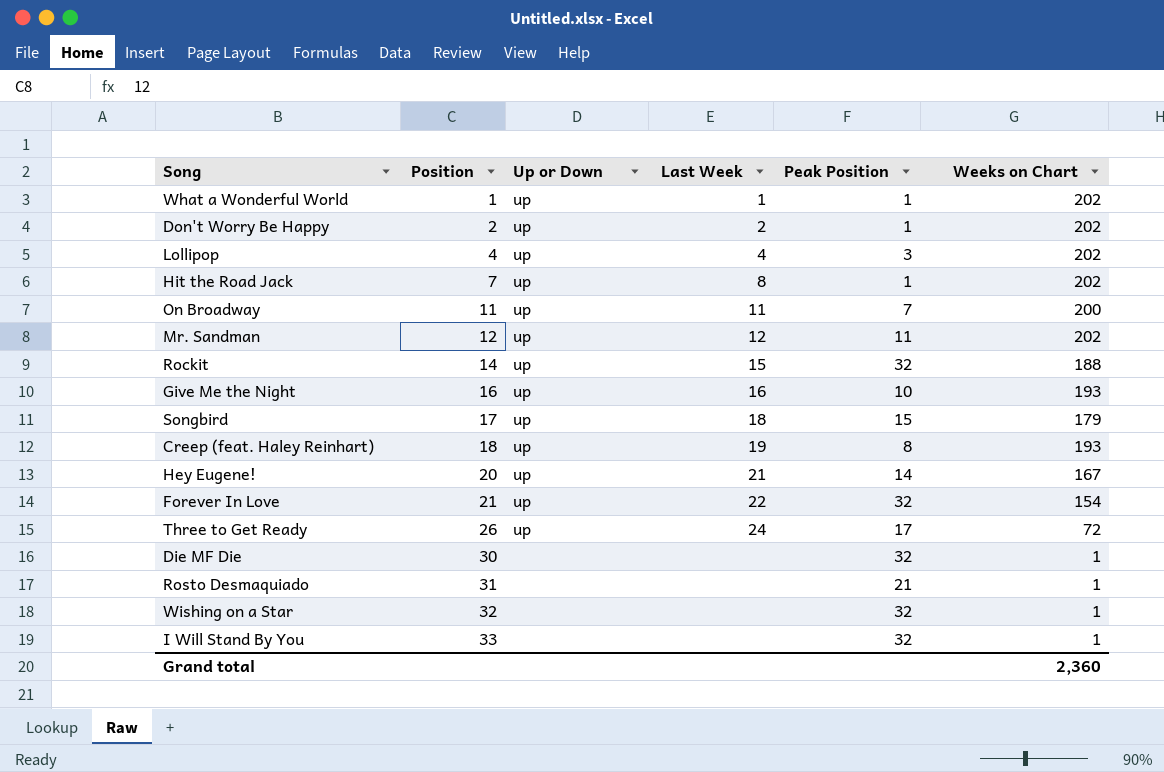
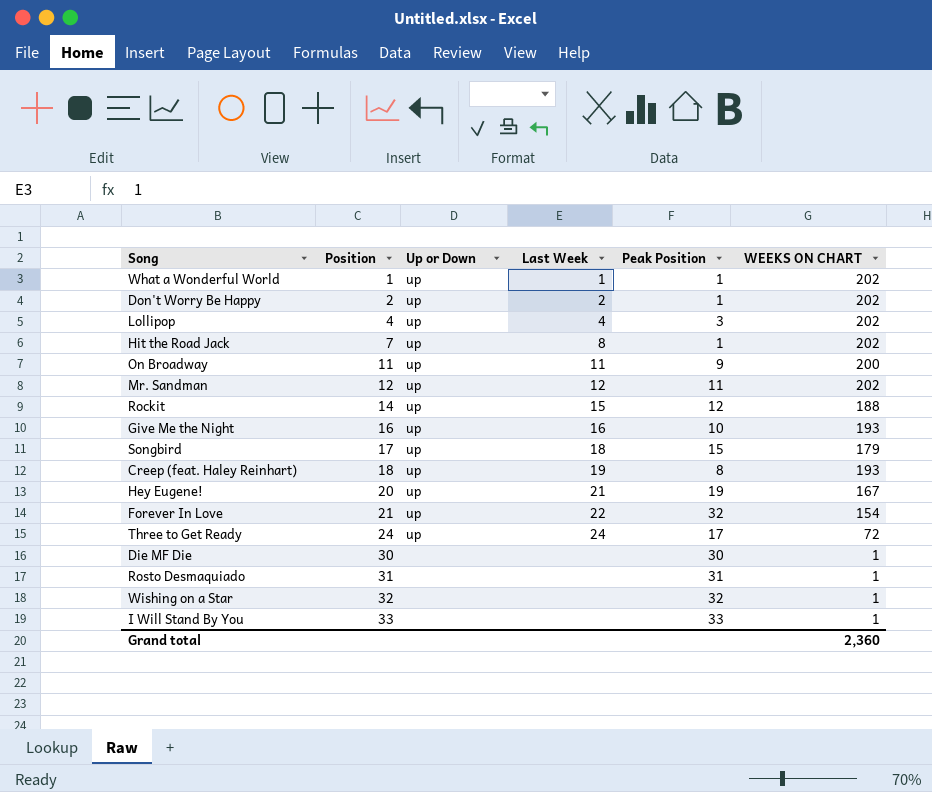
column name: Weeks on Chart -> WEEKS ON CHART
On Broadway | Peak Position: 7 -> 9
Rockit | Peak Position: 32 -> 12
Hey Eugene! | Peak Position: 14 -> 19
Three to Get Ready | Position: 26 -> 24
Die MF Die | Peak Position: 32 -> 30
Rosto Desmaquiado | Peak Position: 21 -> 31
I Will Stand By You | Peak Position: 32 -> 33

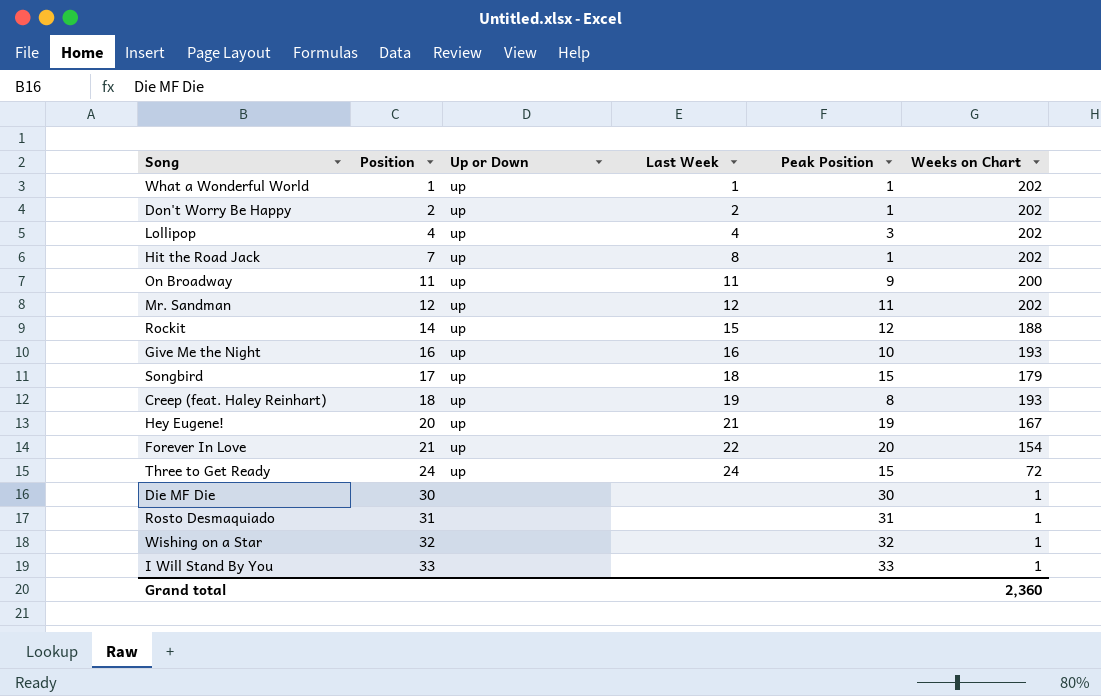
column name: WEEKS ON CHART -> Weeks on Chart
Forever In Love | Peak Position: 32 -> 20
Three to Get Ready | Peak Position: 17 -> 15

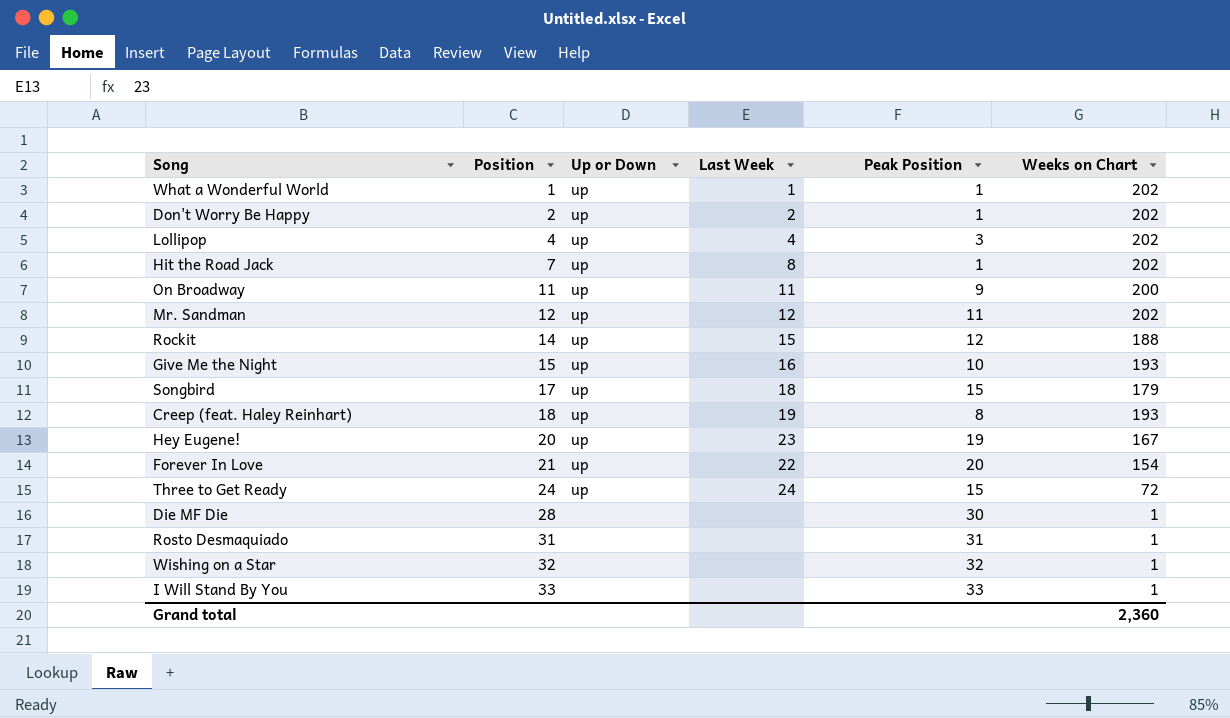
Give Me the Night | Position: 16 -> 15
Hey Eugene! | Last Week: 21 -> 23
Die MF Die | Position: 30 -> 28

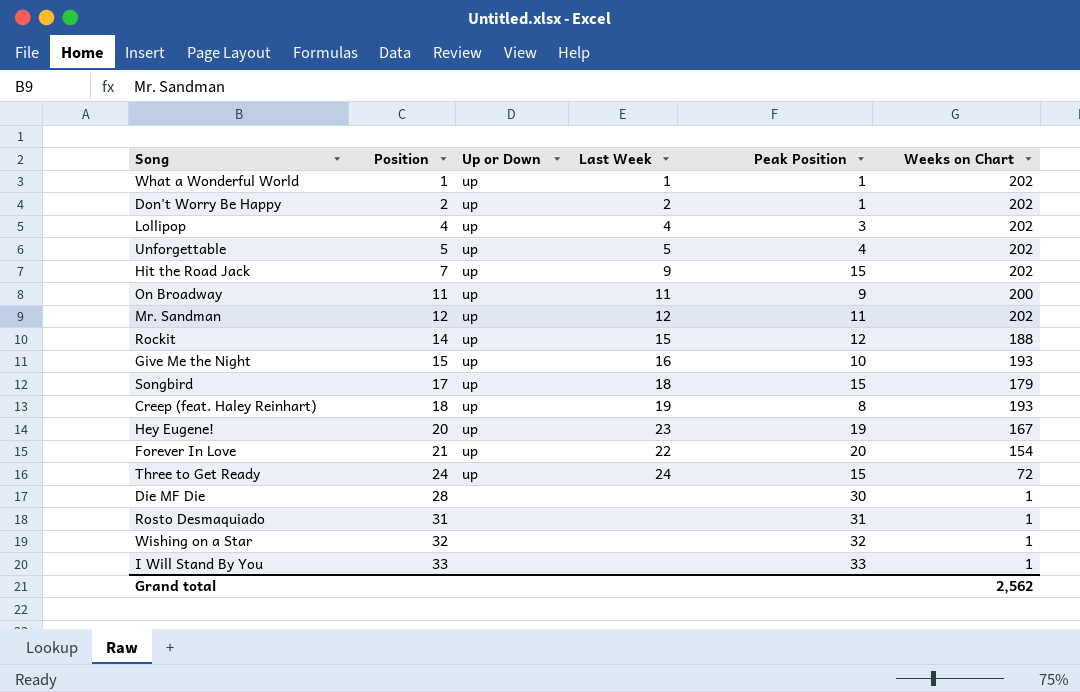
row Unforgettable: none -> 5 | up | 5 | 4 | 202
Hit the Road Jack | Last Week: 8 -> 9
Hit the Road Jack | Peak Position: 1 -> 15
Grand total | Weeks on Chart: 2,360 -> 2,562

